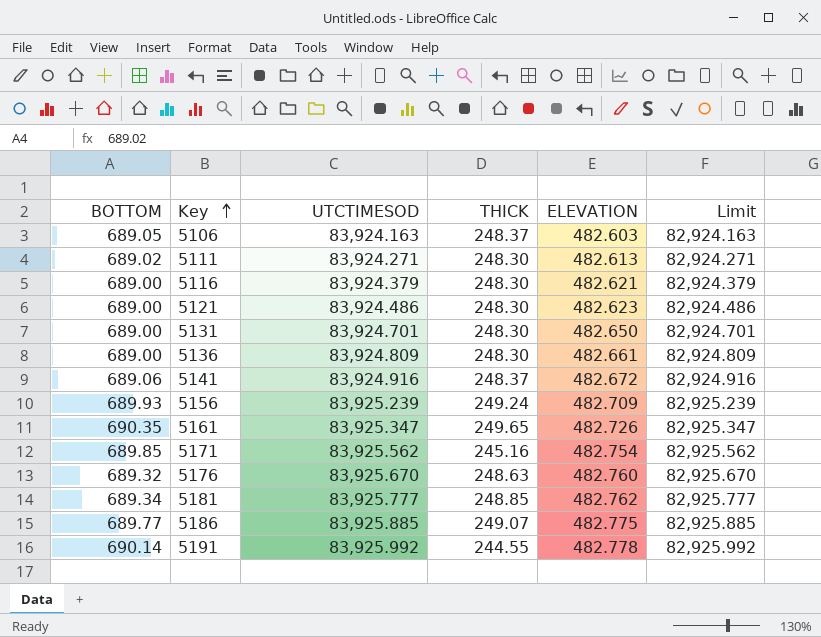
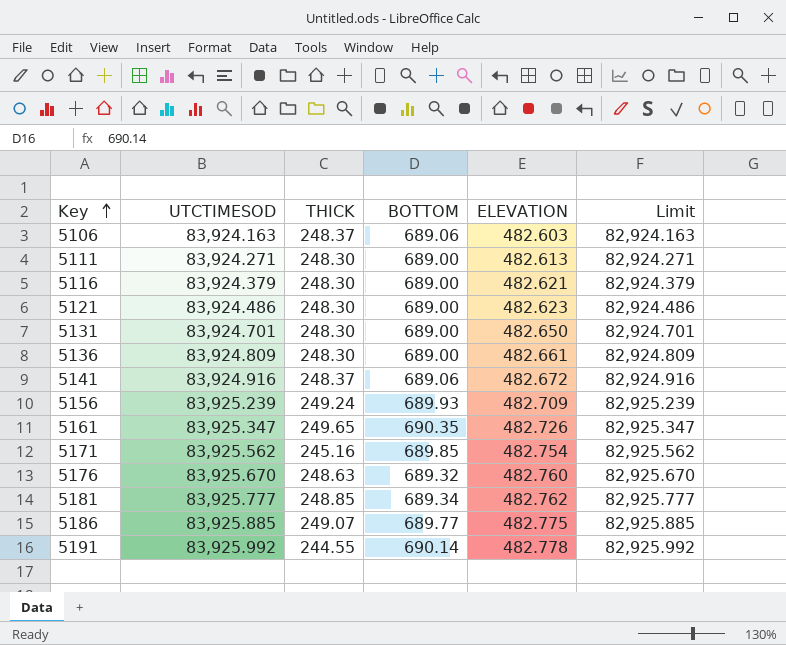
column BOTTOM | position: 1 -> 4
5106 | BOTTOM: 689.05 -> 689.06
5111 | BOTTOM: 689.02 -> 689.00

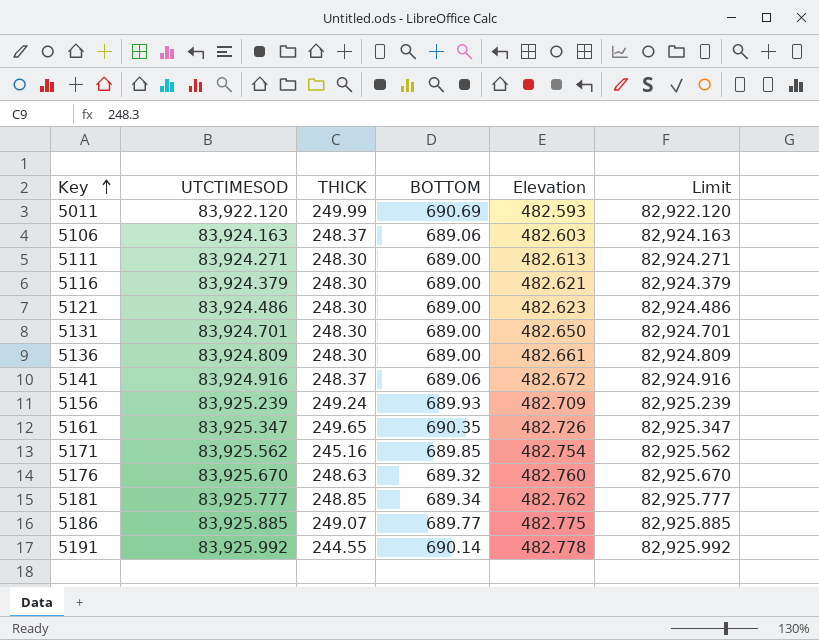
column name: ELEVATION -> Elevation
row 5011: none -> 83,922.120 | 249.99 | 690.69 | 482.593 | 82,922.120

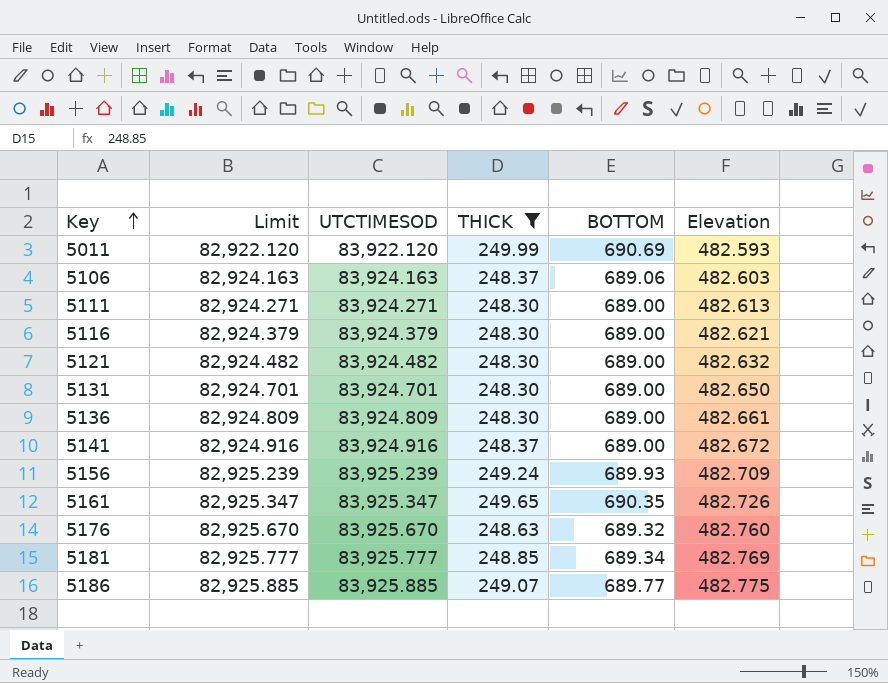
filter: none -> THICK >= 248.30
column Limit | position: 6 -> 2
5121 | Limit: 82,924.486 -> 82,924.482
5121 | UTCTIMESOD: 83,924.486 -> 83,924.482
5121 | Elevation: 482.623 -> 482.632
5141 | BOTTOM: 689.06 -> 689.00
5181 | Elevation: 482.762 -> 482.769

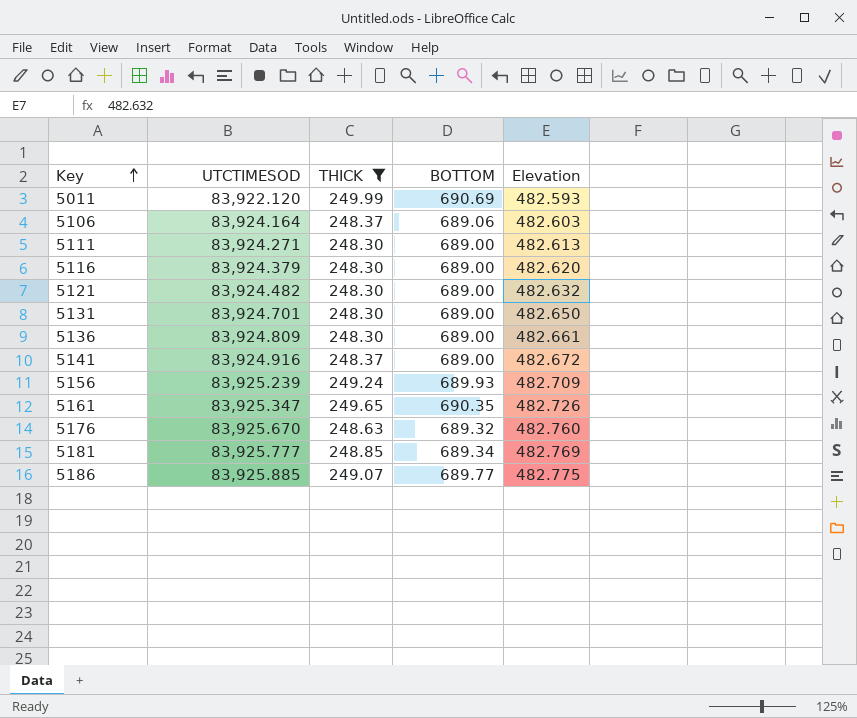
column Limit | formula: [UTCTIMESOD] - 1000 -> none
5106 | UTCTIMESOD: 83,924.163 -> 83,924.164
5116 | Elevation: 482.621 -> 482.620

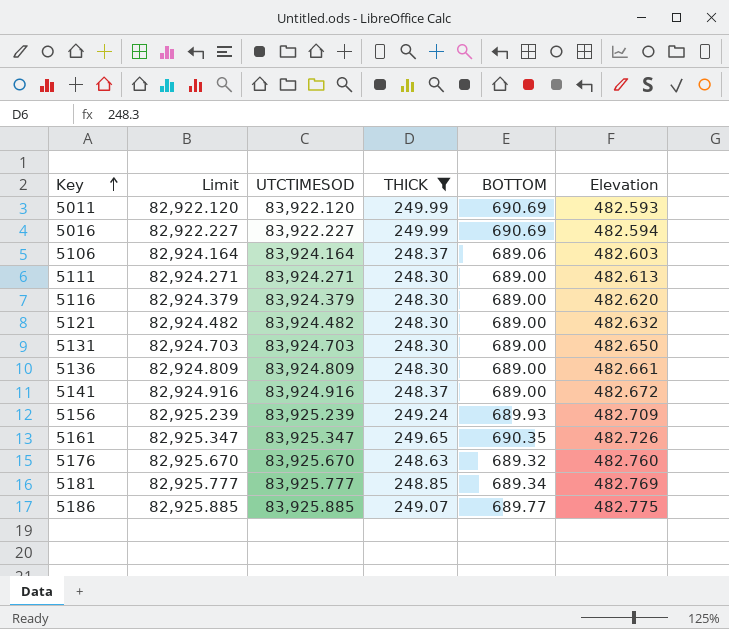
column Limit | formula: none -> [UTCTIMESOD] - 1000
row 5016: none -> 82,922.227 | 83,922.227 | 249.99 | 690.69 | 482.594
5131 | UTCTIMESOD: 83,924.701 -> 83,924.703

